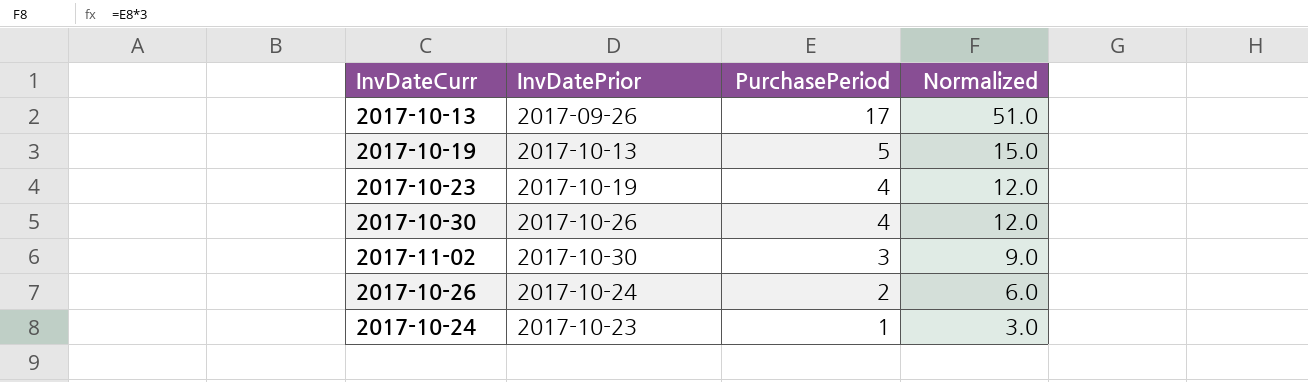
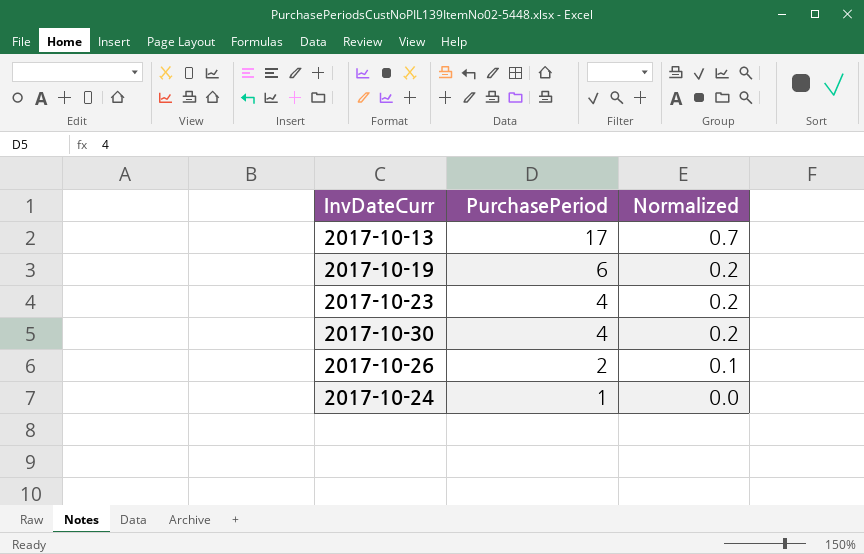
column InvDatePrior | position: 2 -> none
column Normalized | formula: [PurchasePeriod] * 3 -> [PurchasePeriod] * 0.04
row 2017-11-02: 2017-10-30 | 3 | 9.0 -> none
2017-10-19 | PurchasePeriod: 5 -> 6

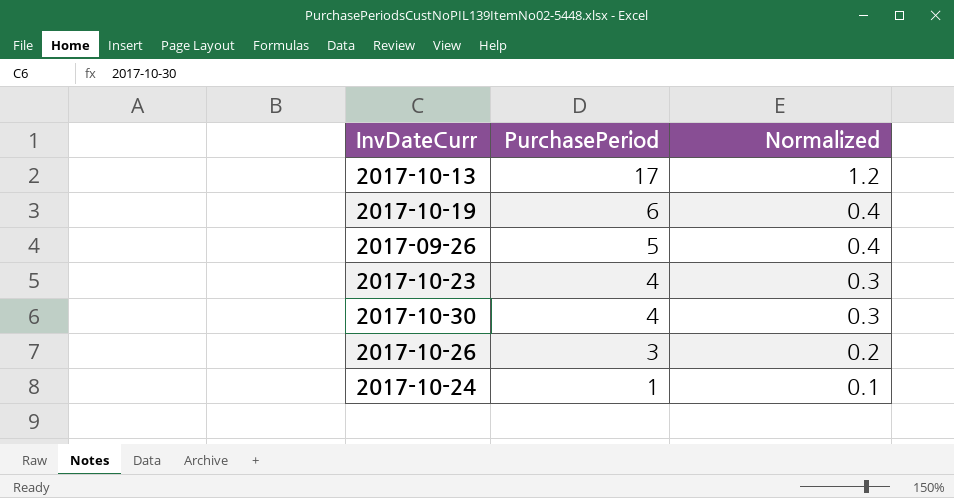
column Normalized | formula: [PurchasePeriod] * 0.04 -> [PurchasePeriod] * 0.07
row 2017-09-26: none -> 5 | 0.4
2017-10-26 | PurchasePeriod: 2 -> 3

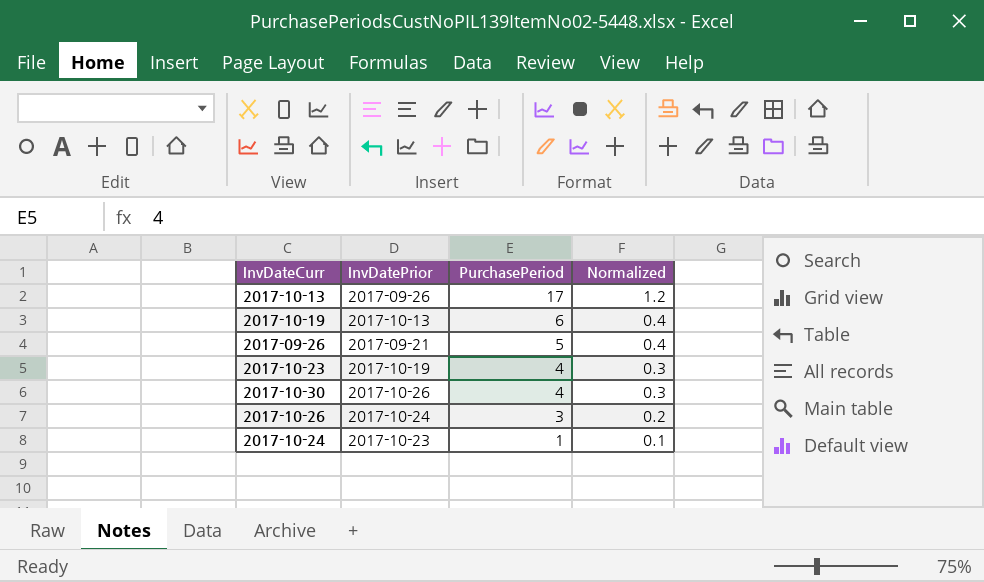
column InvDatePrior | position: none -> 2

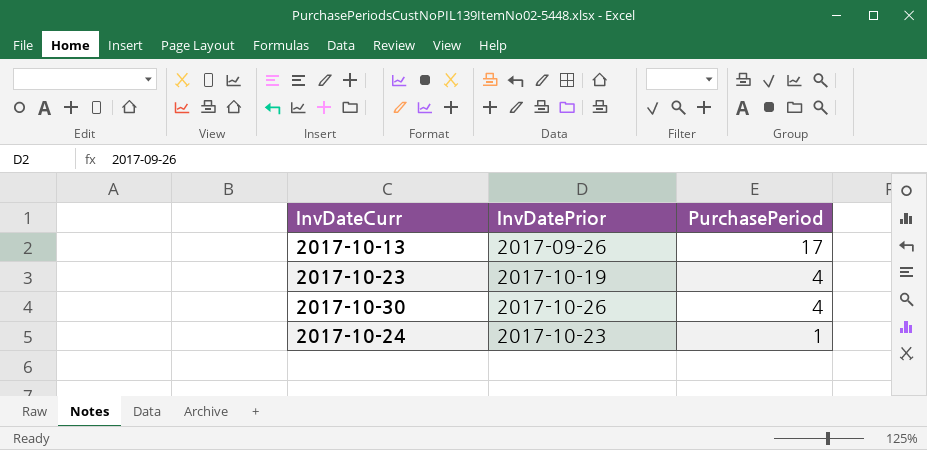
column Normalized | formula: [PurchasePeriod] * 0.07 -> none
row 2017-10-19: 2017-10-13 | 6 | 0.4 -> none
row 2017-09-26: 2017-09-21 | 5 | 0.4 -> none
row 2017-10-26: 2017-10-24 | 3 | 0.2 -> none

